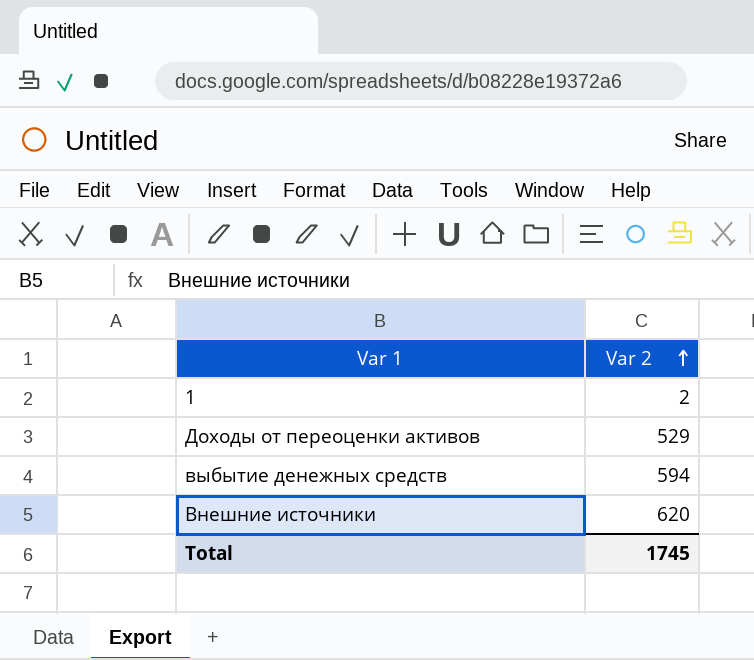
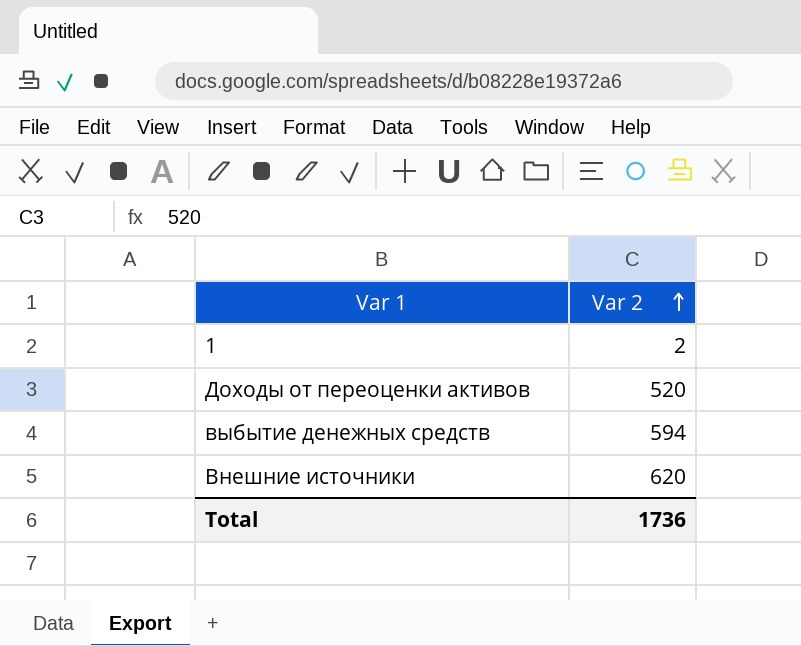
Доходы от переоценки активов | Var 2: 529 -> 520
Total | Var 2: 1745 -> 1736

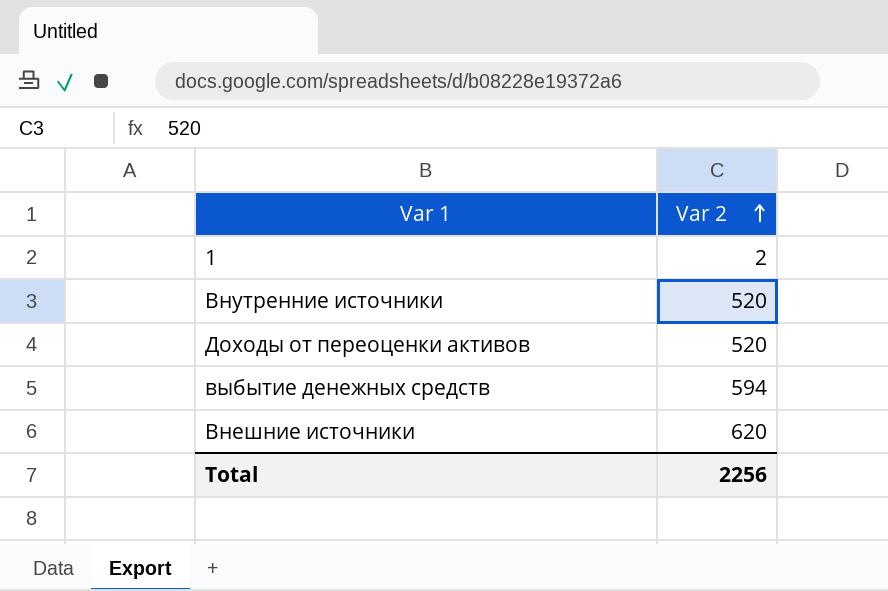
row Внутренние источники: none -> 520
Total | Var 2: 1736 -> 2256

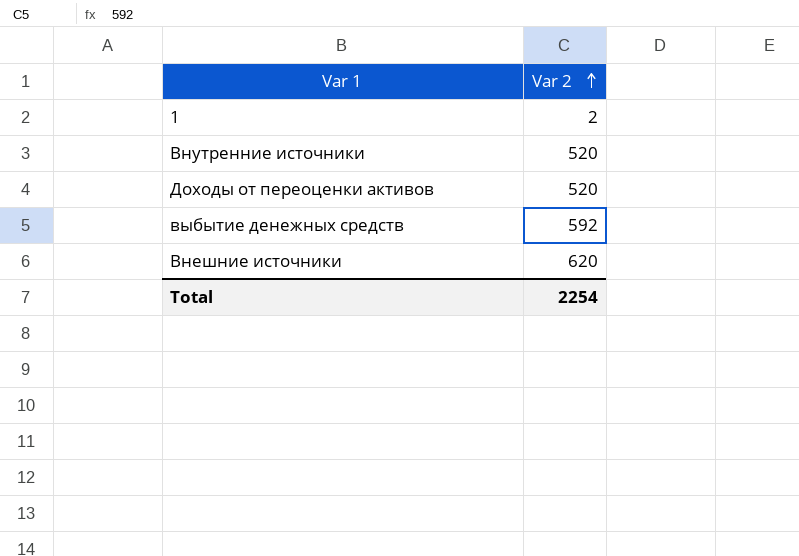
выбытие денежных средств | Var 2: 594 -> 592
Total | Var 2: 2256 -> 2254

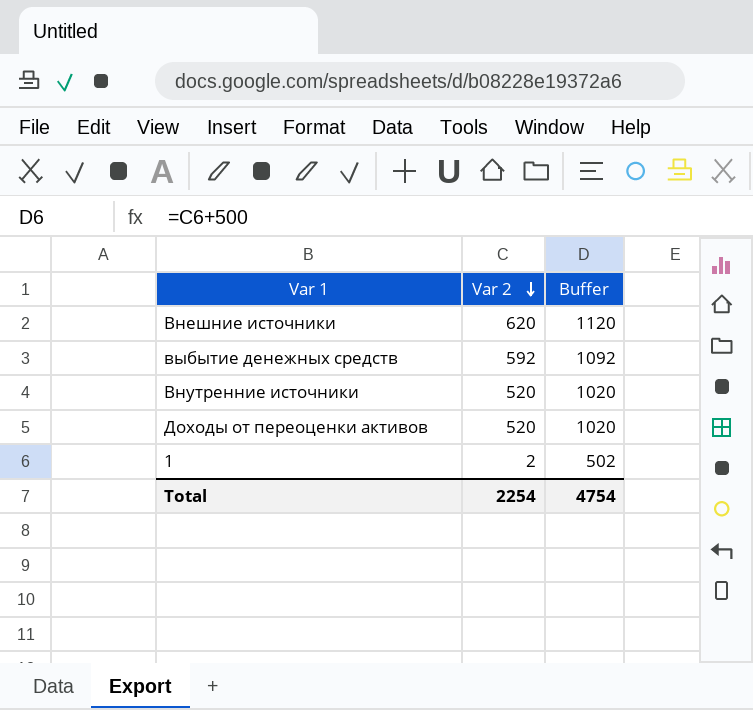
row order: Var 2 ascending -> Var 2 descending
column Buffer | formula: none -> [Var 2] + 500

